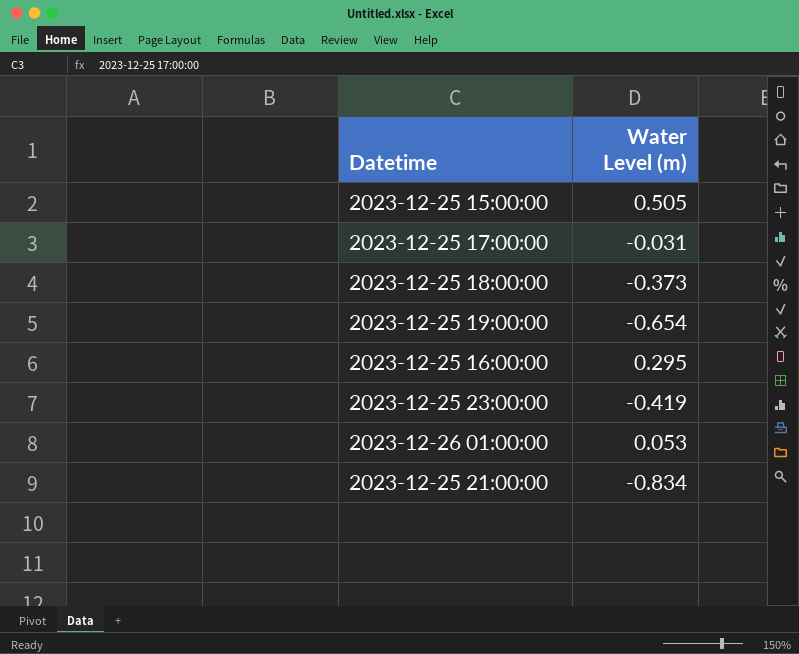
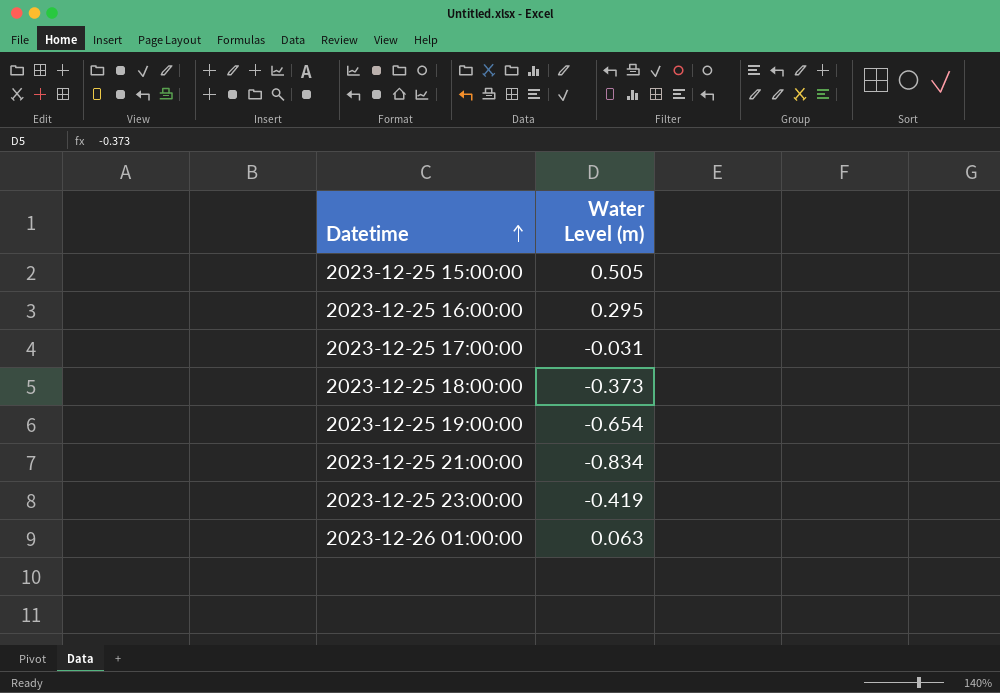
row order: none -> Datetime ascending
2023-12-26 01:00:00 | Water Level (m): 0.053 -> 0.063

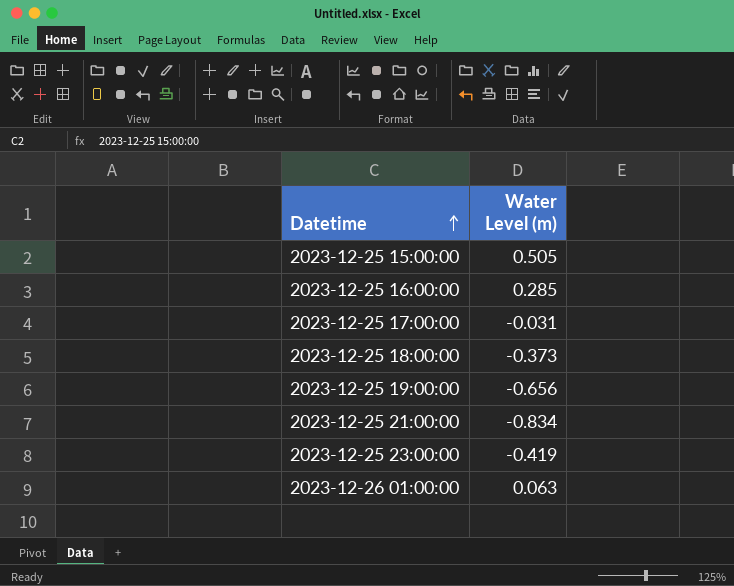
2023-12-25 16:00:00 | Water Level (m): 0.295 -> 0.285
2023-12-25 19:00:00 | Water Level (m): -0.654 -> -0.656

